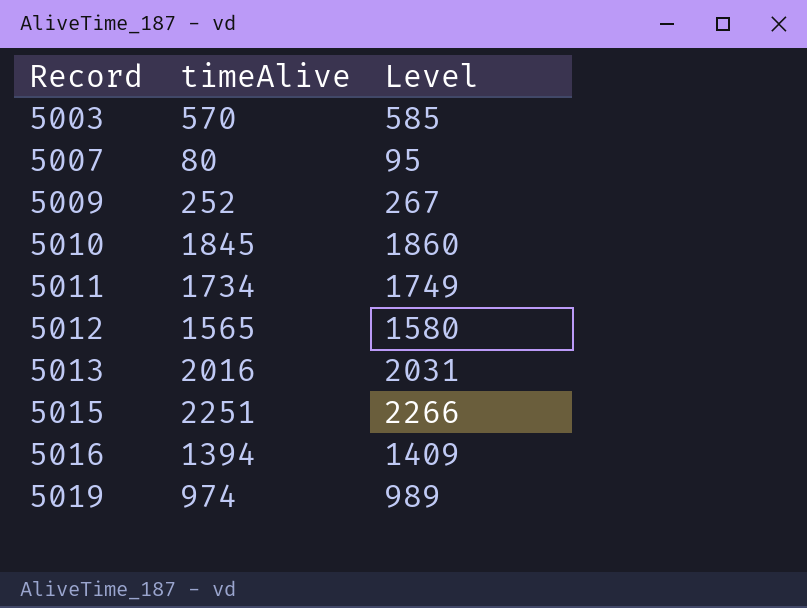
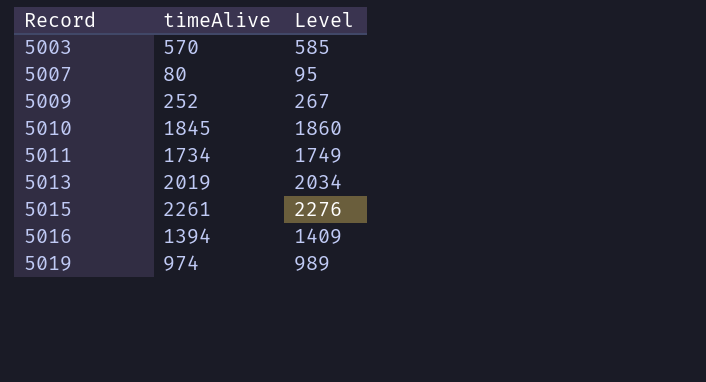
row 5012: 1565 | 1580 -> none
5013 | timeAlive: 2016 -> 2019
5013 | Level: 2031 -> 2034
5015 | timeAlive: 2251 -> 2261
5015 | Level: 2266 -> 2276

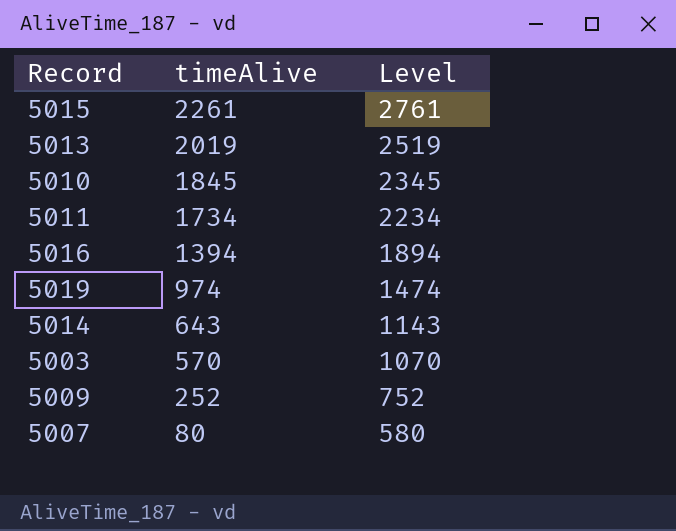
row order: Record ascending -> timeAlive descending
column Level | formula: [timeAlive] + 15 -> [timeAlive] + 500
row 5014: none -> 643 | 1143

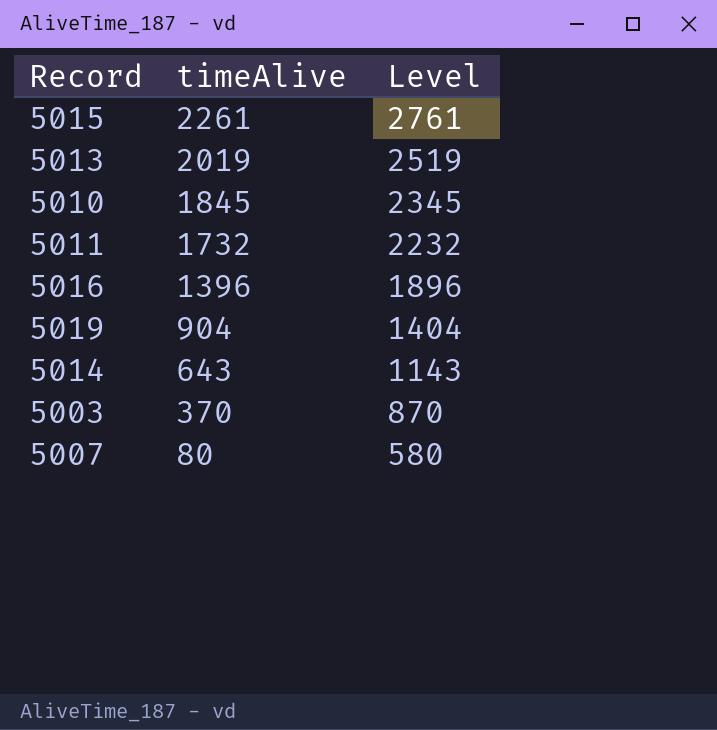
row 5009: 252 | 752 -> none
5011 | timeAlive: 1734 -> 1732
5011 | Level: 2234 -> 2232
5016 | timeAlive: 1394 -> 1396
5016 | Level: 1894 -> 1896
5019 | timeAlive: 974 -> 904
5019 | Level: 1474 -> 1404
5003 | timeAlive: 570 -> 370
5003 | Level: 1070 -> 870

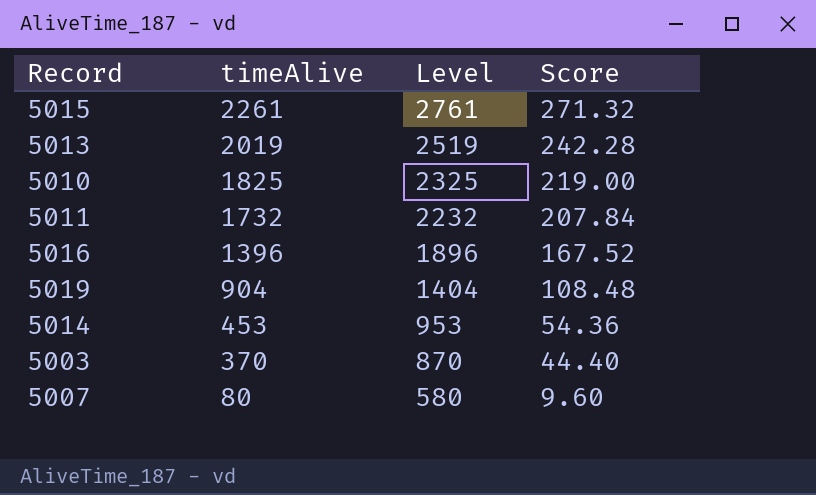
column Score | formula: none -> [timeAlive] * 0.12
5010 | timeAlive: 1845 -> 1825
5010 | Level: 2345 -> 2325
5014 | timeAlive: 643 -> 453
5014 | Level: 1143 -> 953

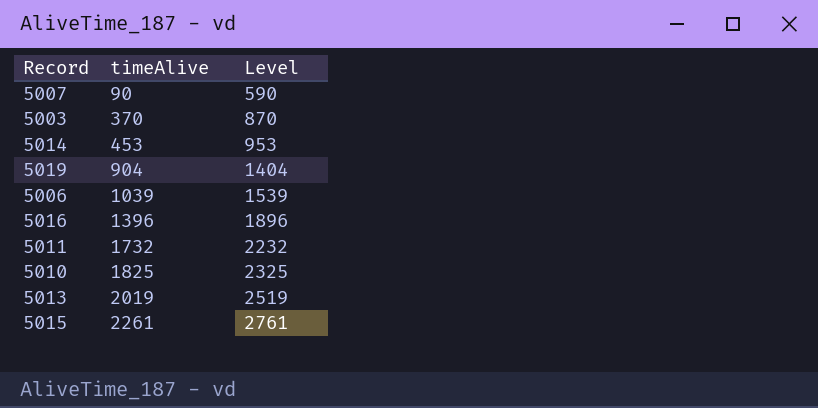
row order: timeAlive descending -> timeAlive ascending
column Score | formula: [timeAlive] * 0.12 -> none
5007 | timeAlive: 80 -> 90
5007 | Level: 580 -> 590
row 5006: none -> 1039 | 1539

